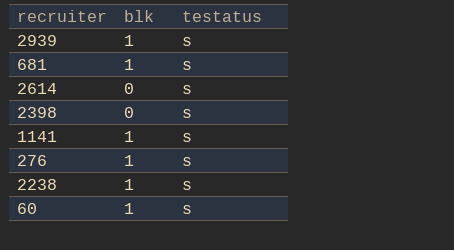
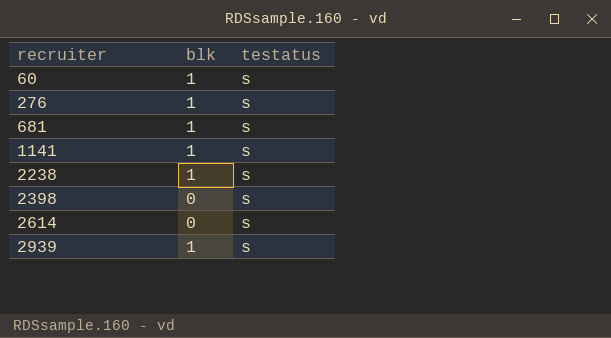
row order: none -> recruiter ascending

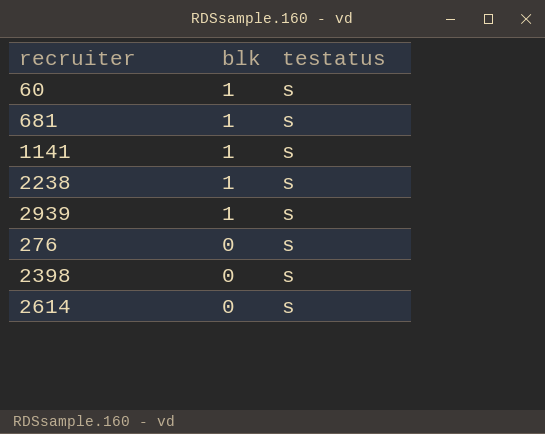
row order: recruiter ascending -> blk descending
276 | blk: 1 -> 0

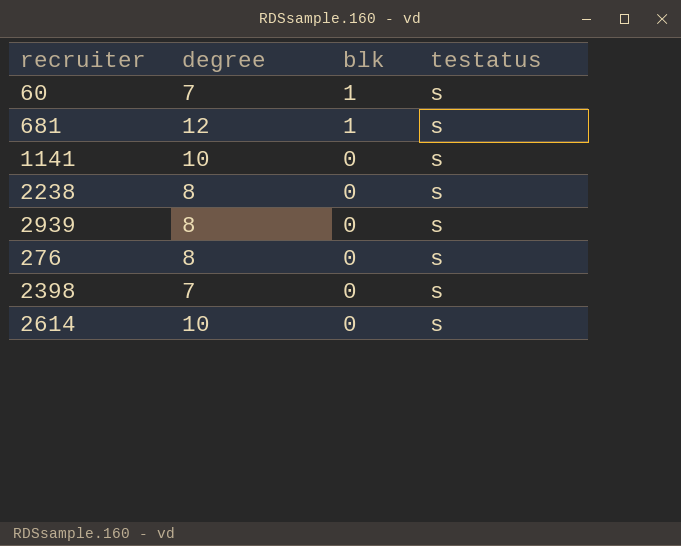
column degree | position: none -> 2
1141 | blk: 1 -> 0
2238 | blk: 1 -> 0
2939 | blk: 1 -> 0

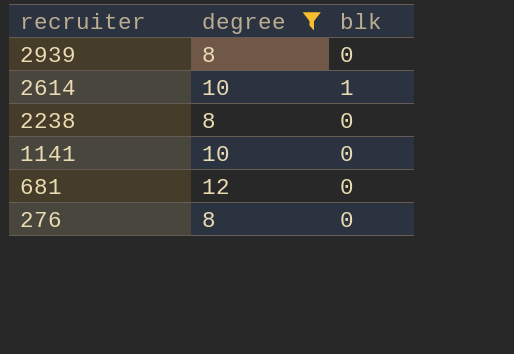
filter: none -> degree != 7
row order: blk descending -> recruiter descending
column testatus | position: 4 -> none
2614 | blk: 0 -> 1
681 | blk: 1 -> 0

